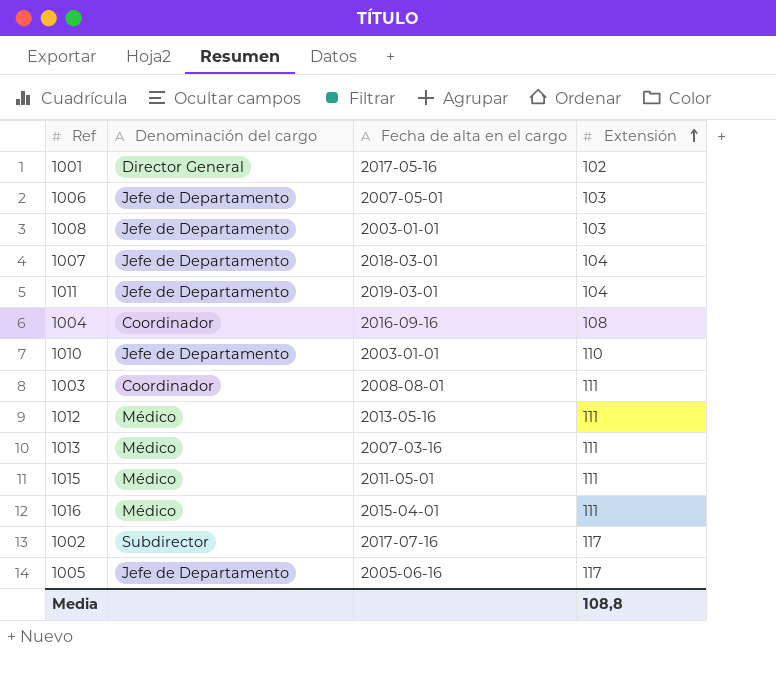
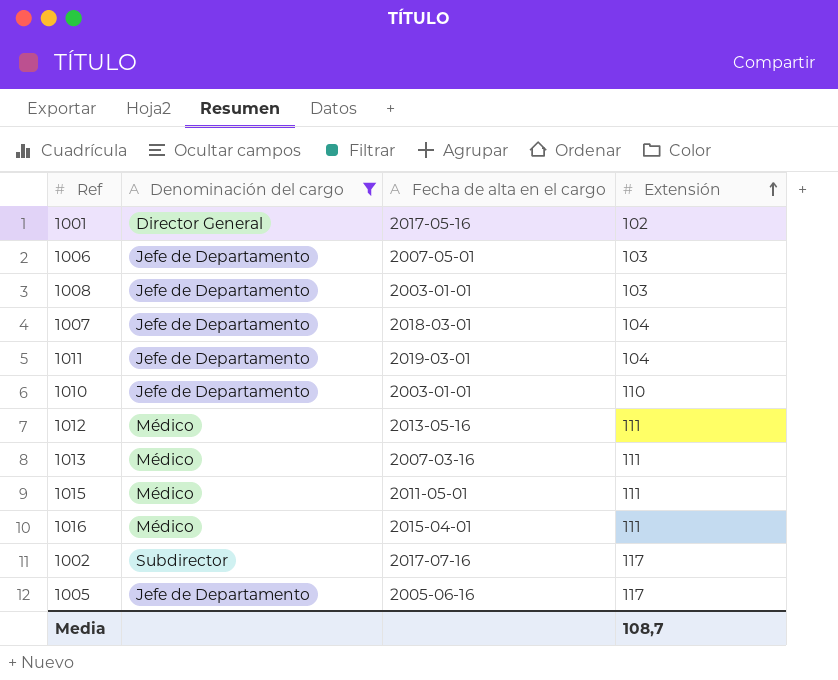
filter: none -> Denominación del cargo != Coordinador
Media | Extensión: 108,8 -> 108,7

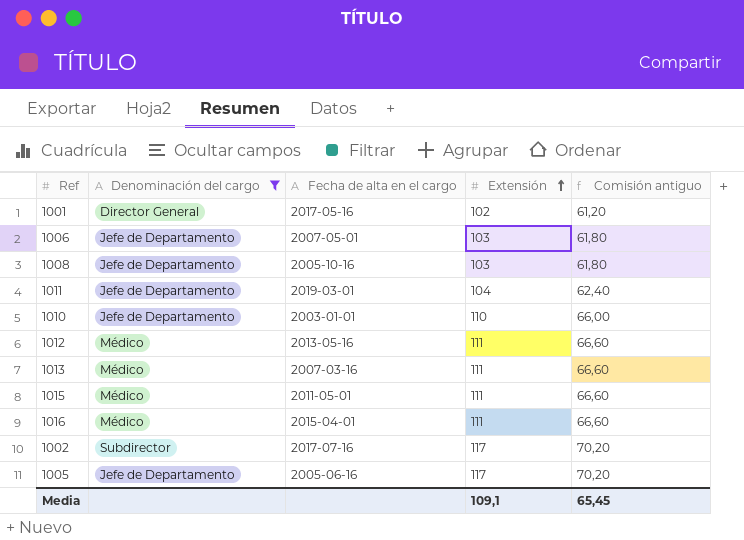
column Comisión antiguo | formula: none -> [Extensión] * 0,6
row 1007: Jefe de Departamento | 2018-03-01 | 104 -> none
1008 | Fecha de alta en el cargo: 2003-01-01 -> 2005-10-16
Media | Extensión: 108,7 -> 109,1

